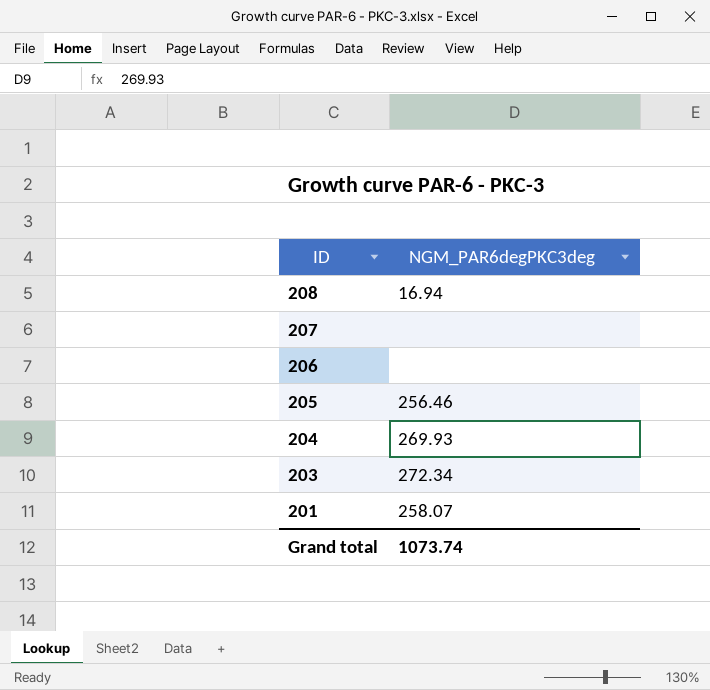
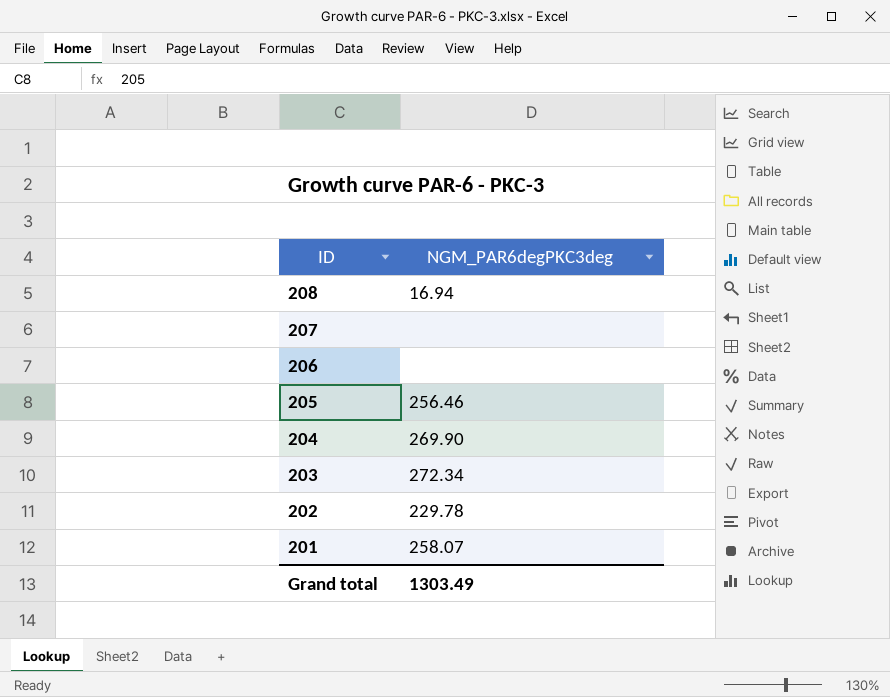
204 | NGM_PAR6degPKC3deg: 269.93 -> 269.90
row 202: none -> 229.78
Grand total | NGM_PAR6degPKC3deg: 1073.74 -> 1303.49

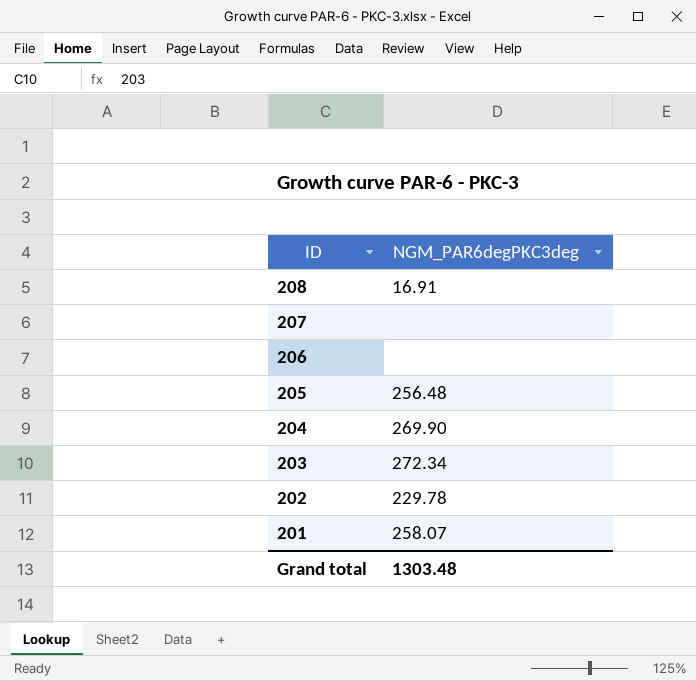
208 | NGM_PAR6degPKC3deg: 16.94 -> 16.91
205 | NGM_PAR6degPKC3deg: 256.46 -> 256.48
Grand total | NGM_PAR6degPKC3deg: 1303.49 -> 1303.48

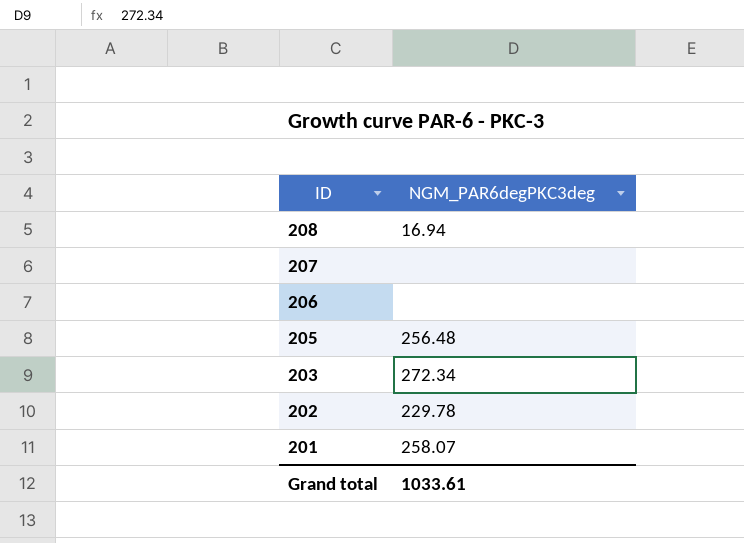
row 204: 269.90 -> none
208 | NGM_PAR6degPKC3deg: 16.91 -> 16.94
Grand total | NGM_PAR6degPKC3deg: 1303.48 -> 1033.61

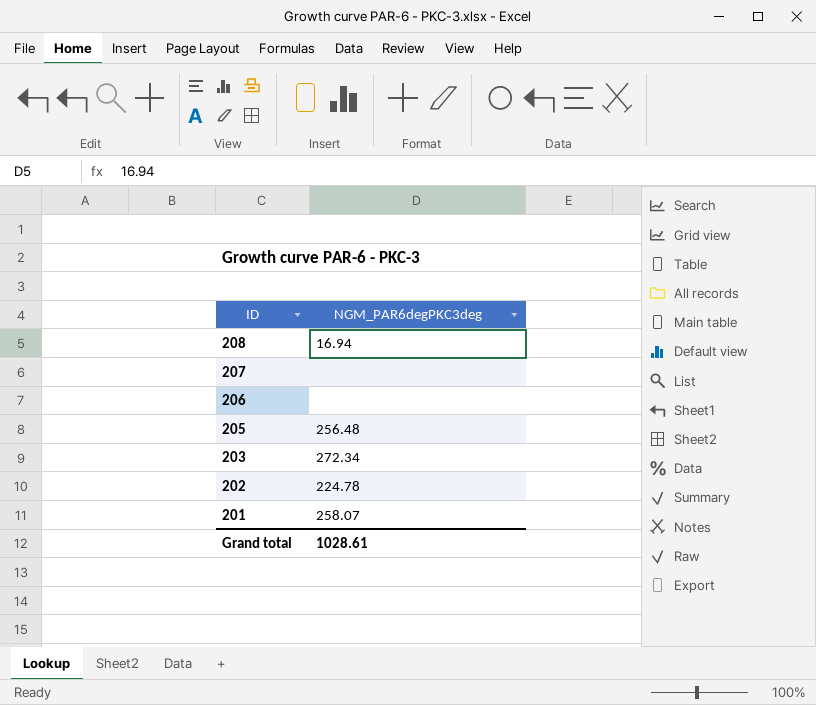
202 | NGM_PAR6degPKC3deg: 229.78 -> 224.78
Grand total | NGM_PAR6degPKC3deg: 1033.61 -> 1028.61

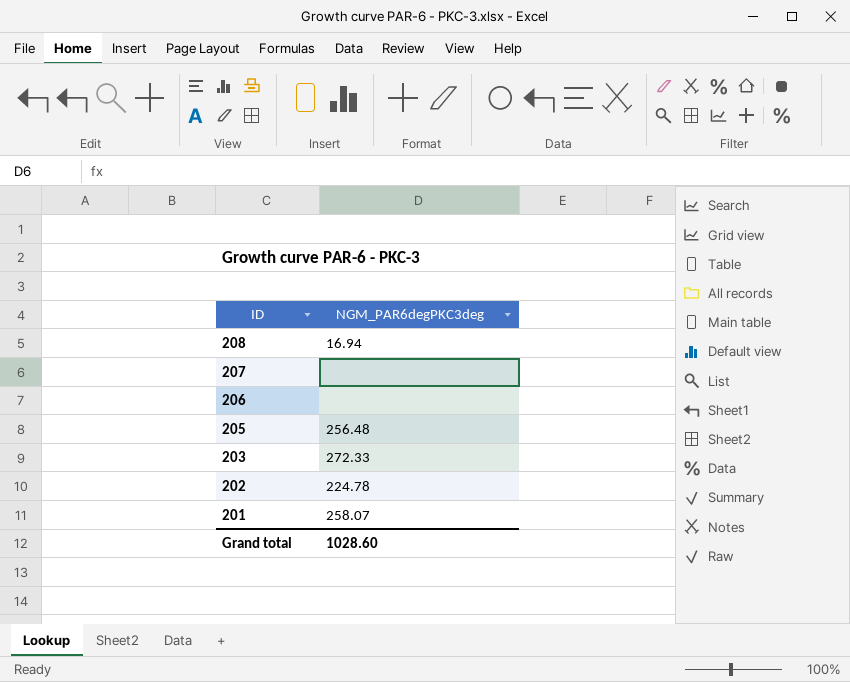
203 | NGM_PAR6degPKC3deg: 272.34 -> 272.33
Grand total | NGM_PAR6degPKC3deg: 1028.61 -> 1028.60

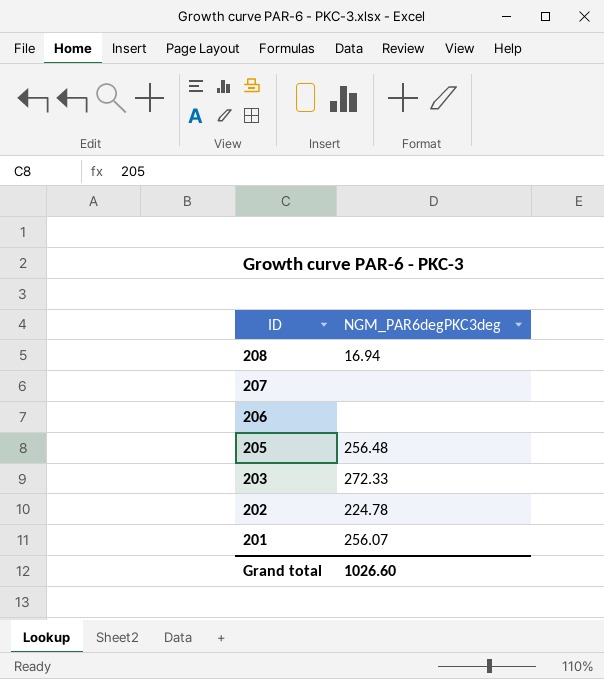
201 | NGM_PAR6degPKC3deg: 258.07 -> 256.07
Grand total | NGM_PAR6degPKC3deg: 1028.60 -> 1026.60

